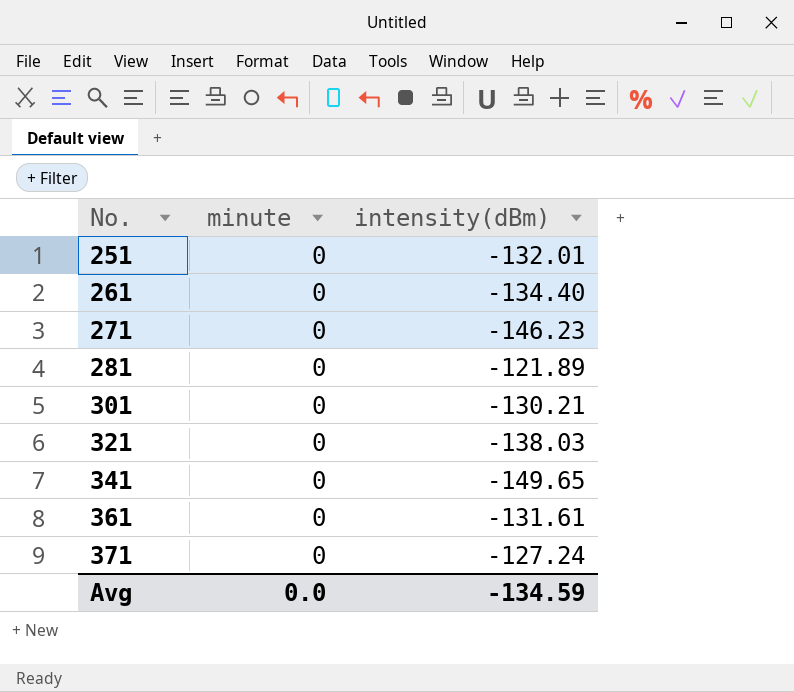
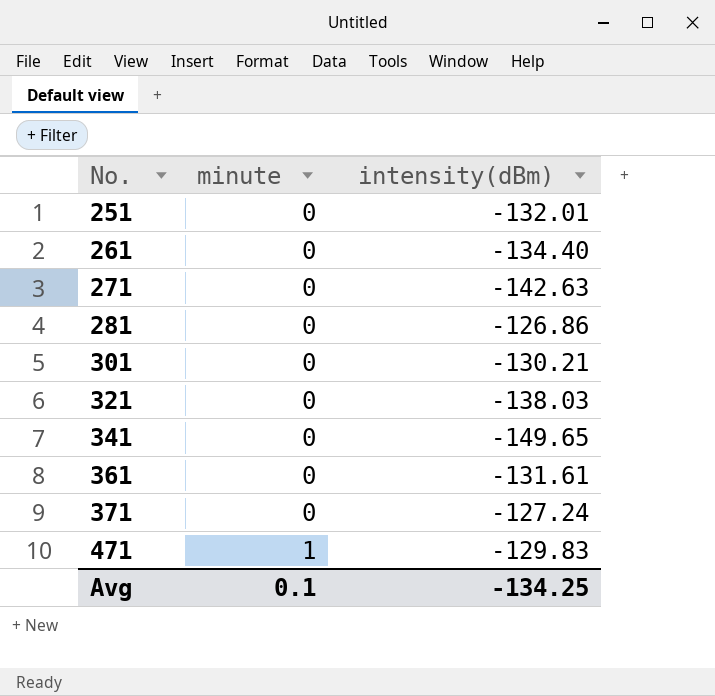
271 | intensity(dBm): -146.23 -> -142.63
281 | intensity(dBm): -121.89 -> -126.86
row 471: none -> 1 | -129.83
Avg | minute: 0.0 -> 0.1
Avg | intensity(dBm): -134.59 -> -134.25

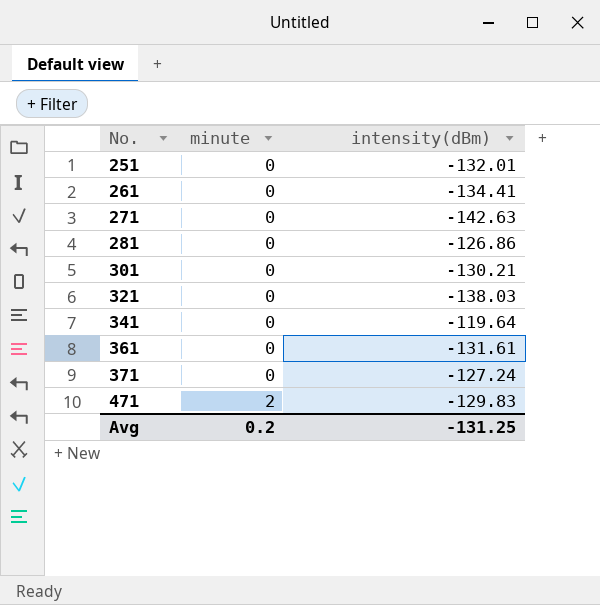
261 | intensity(dBm): -134.40 -> -134.41
341 | intensity(dBm): -149.65 -> -119.64
471 | minute: 1 -> 2
Avg | minute: 0.1 -> 0.2
Avg | intensity(dBm): -134.25 -> -131.25

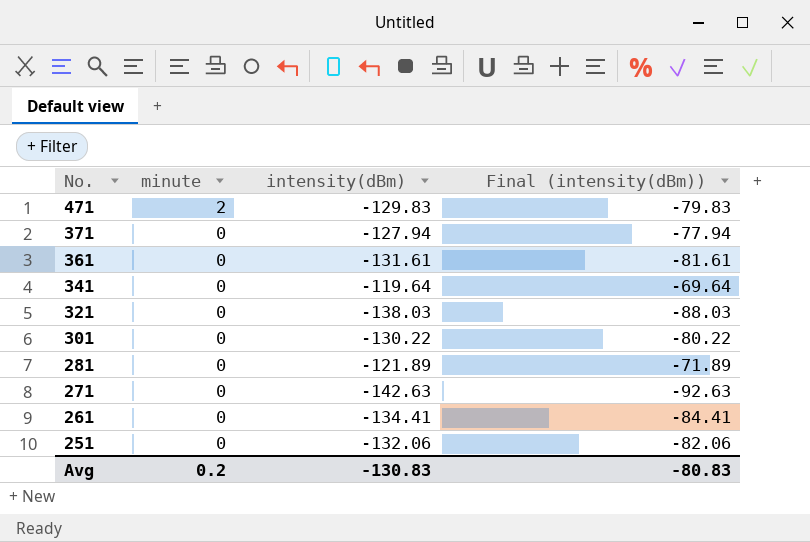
row order: No. ascending -> No. descending
column Final (intensity(dBm)) | formula: none -> [intensity(dBm)] + 50
371 | intensity(dBm): -127.24 -> -127.94
301 | intensity(dBm): -130.21 -> -130.22
281 | intensity(dBm): -126.86 -> -121.89
251 | intensity(dBm): -132.01 -> -132.06
Avg | intensity(dBm): -131.25 -> -130.83

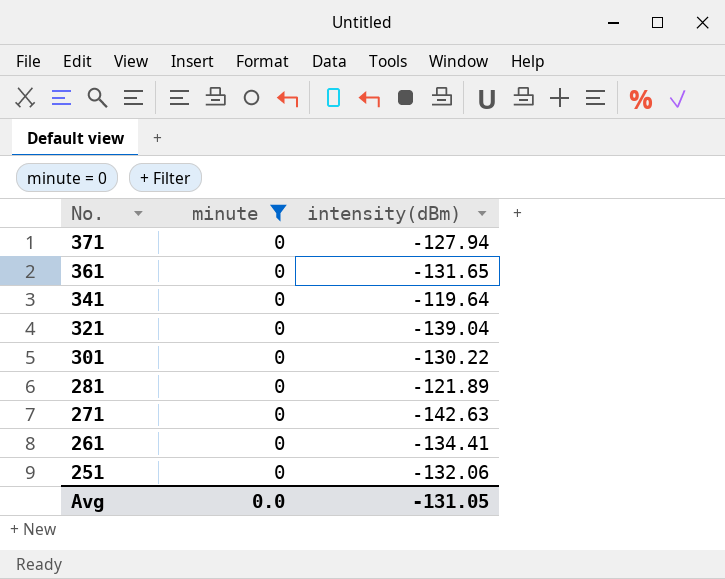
filter: none -> minute = 0
column Final (intensity(dBm)) | formula: [intensity(dBm)] + 50 -> none
361 | intensity(dBm): -131.61 -> -131.65
321 | intensity(dBm): -138.03 -> -139.04
Avg | minute: 0.2 -> 0.0
Avg | intensity(dBm): -130.83 -> -131.05

